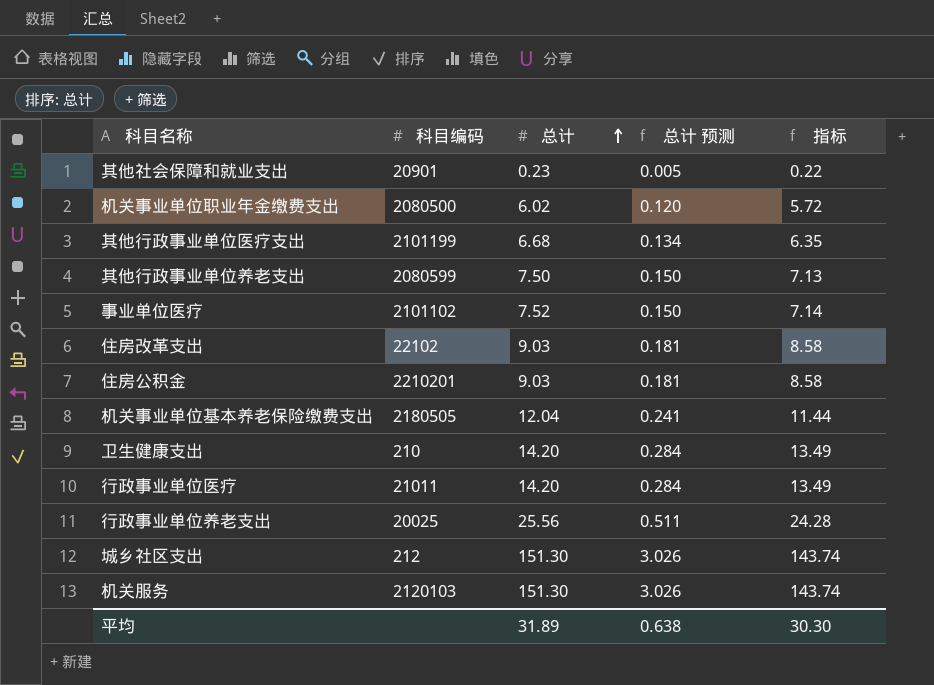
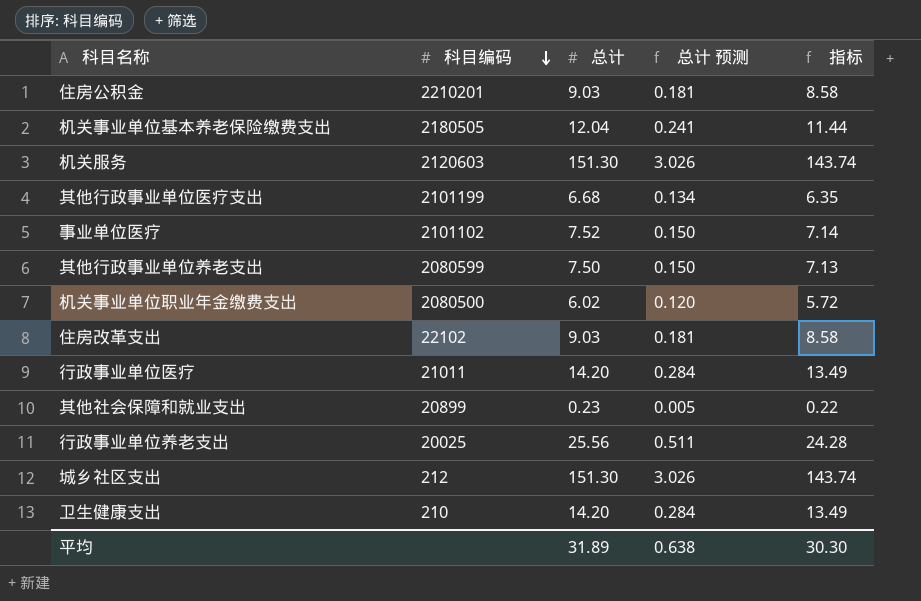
row order: 总计 ascending -> 科目编码 descending
机关服务 | 科目编码: 2120103 -> 2120603
其他社会保障和就业支出 | 科目编码: 20901 -> 20899

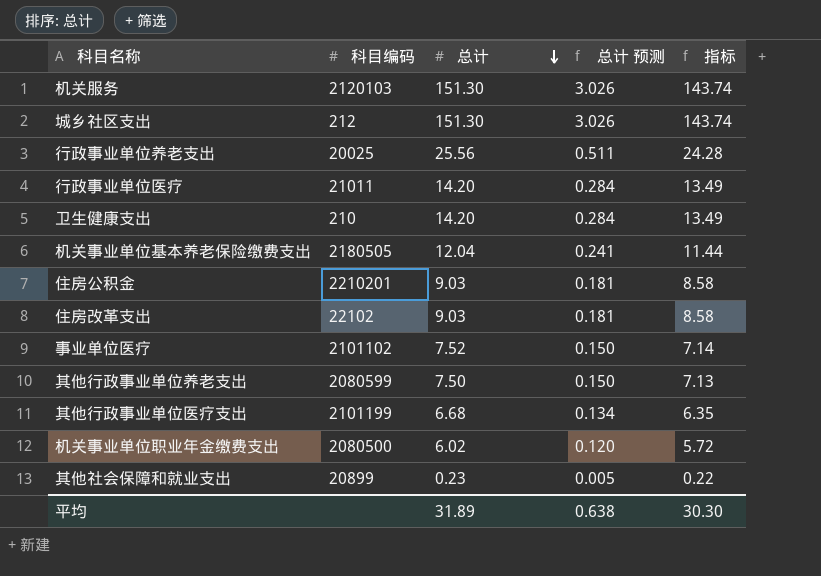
row order: 科目编码 descending -> 总计 descending
机关服务 | 科目编码: 2120603 -> 2120103

